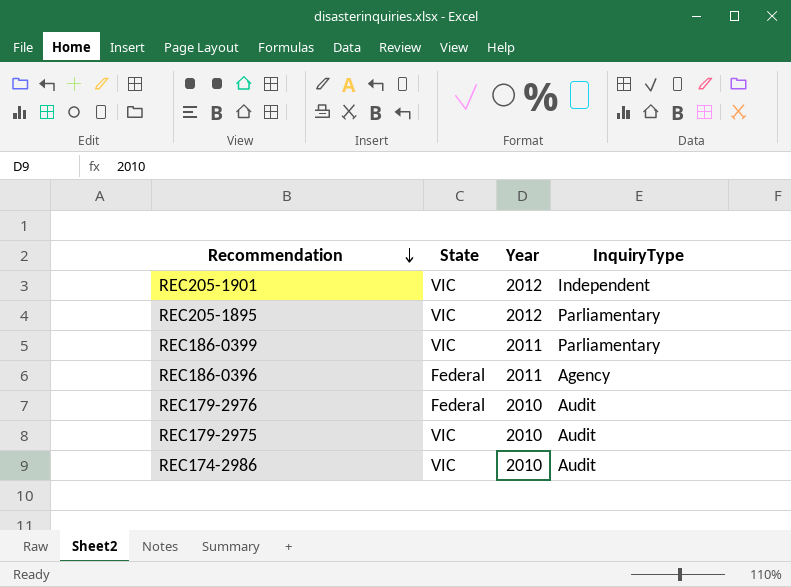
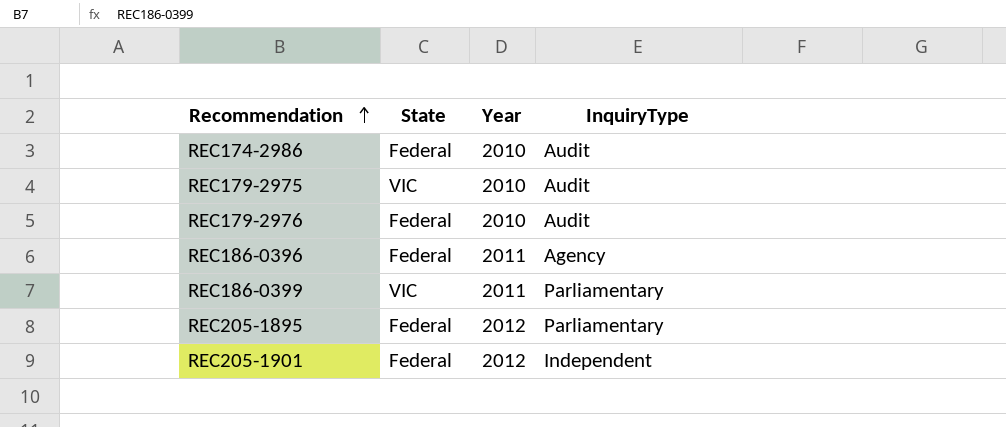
row order: Recommendation descending -> Recommendation ascending
REC174-2986 | State: VIC -> Federal
REC205-1895 | State: VIC -> Federal
REC205-1901 | State: VIC -> Federal

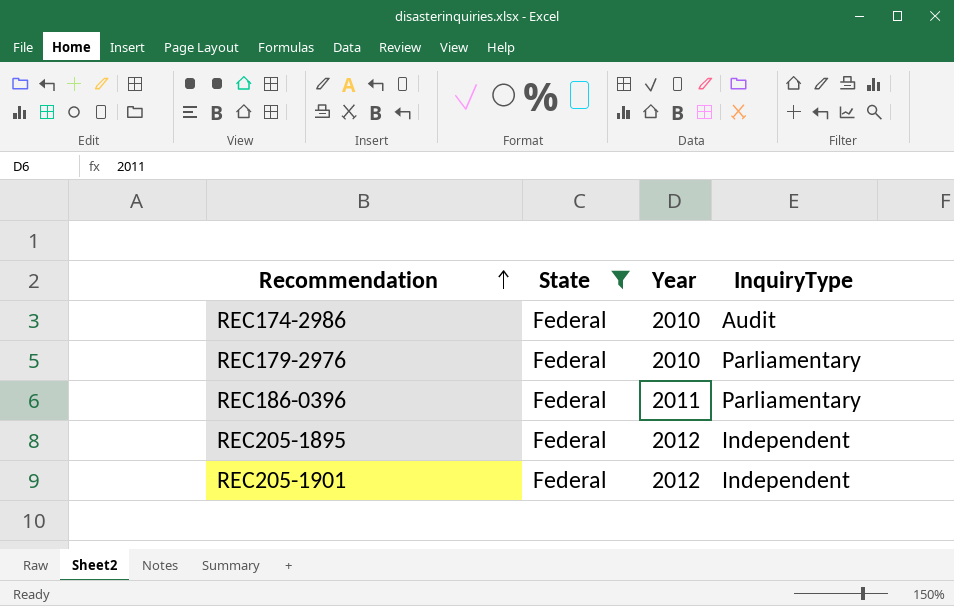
filter: none -> State = Federal
REC179-2976 | InquiryType: Audit -> Parliamentary
REC186-0396 | InquiryType: Agency -> Parliamentary
REC205-1895 | InquiryType: Parliamentary -> Independent

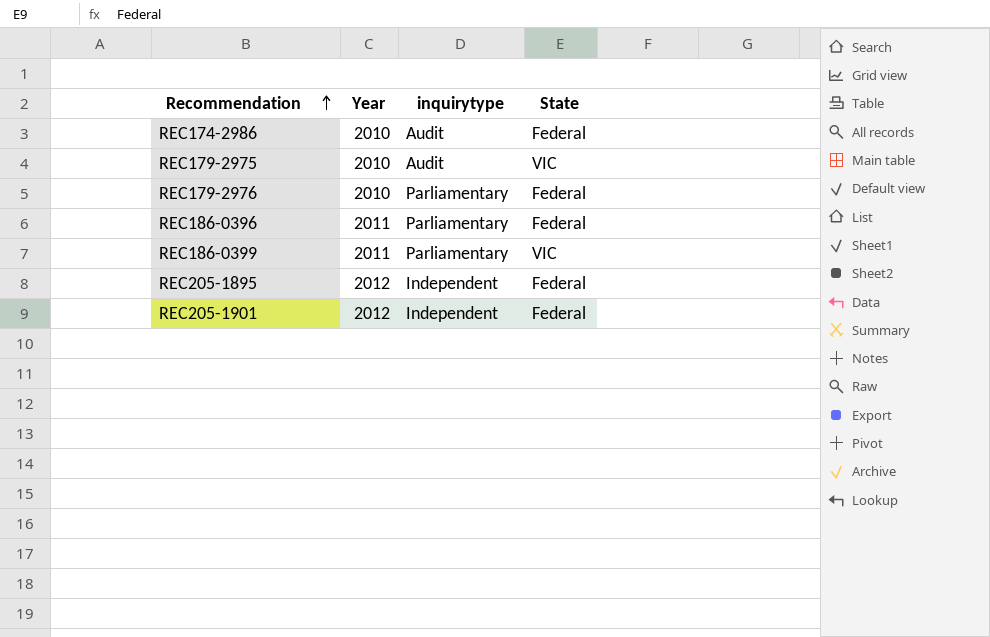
filter: State = Federal -> none
column name: InquiryType -> inquirytype
column State | position: 2 -> 4

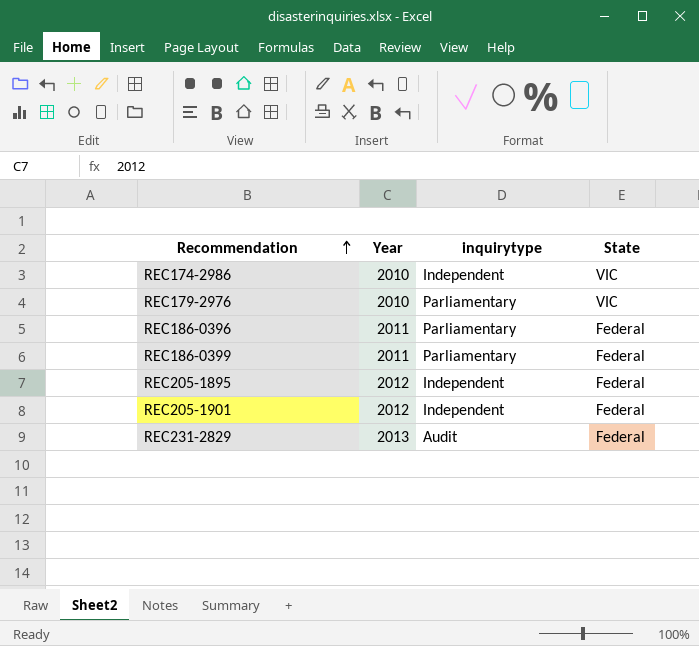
row REC179-2975: 2010 | Audit | VIC -> none
REC174-2986 | inquirytype: Audit -> Independent
REC174-2986 | State: Federal -> VIC
REC179-2976 | State: Federal -> VIC
REC186-0399 | State: VIC -> Federal
row REC231-2829: none -> 2013 | Audit | Federal

